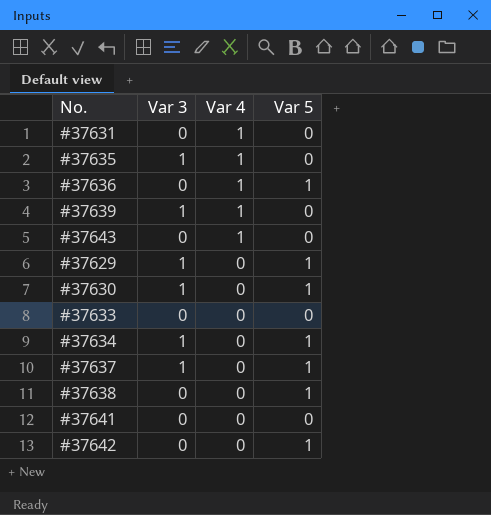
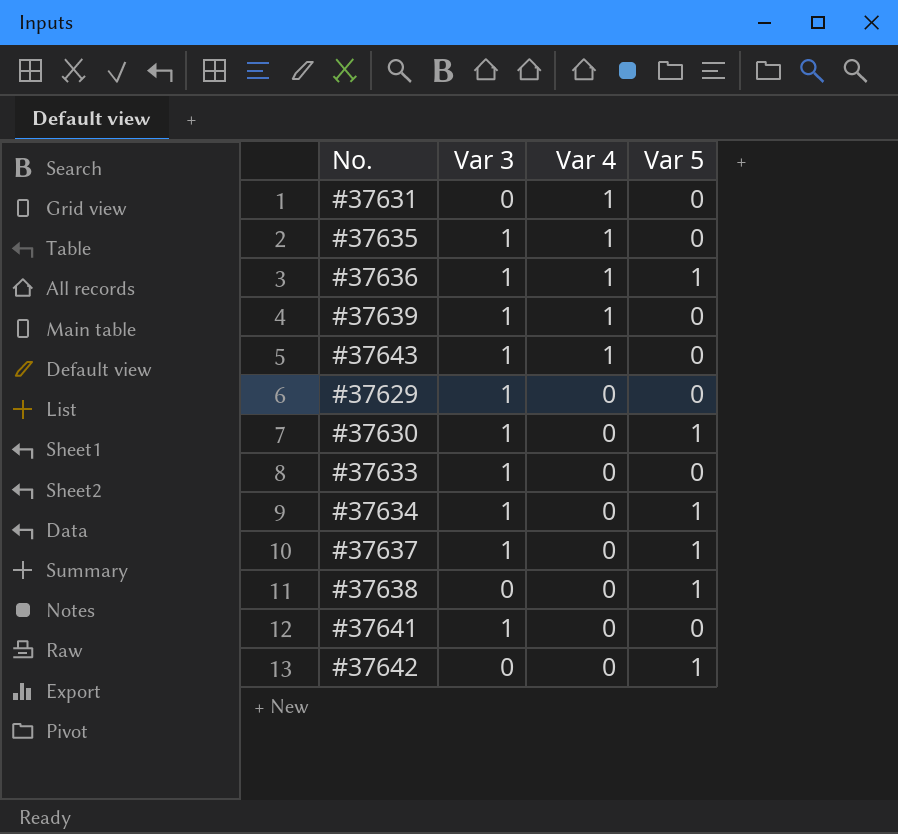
#37636 | Var 3: 0 -> 1
#37643 | Var 3: 0 -> 1
#37629 | Var 5: 1 -> 0
#37633 | Var 3: 0 -> 1
#37641 | Var 3: 0 -> 1

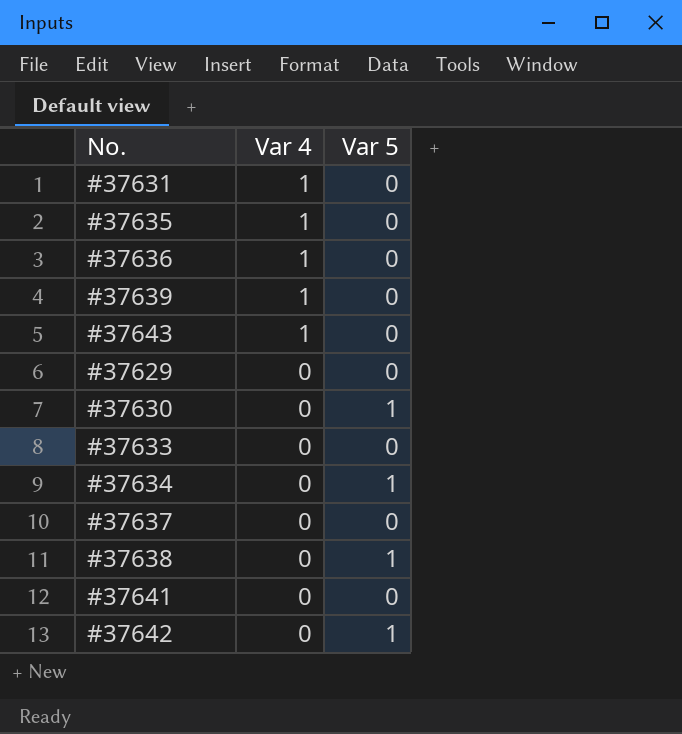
column Var 3 | position: 2 -> none
#37636 | Var 5: 1 -> 0
#37637 | Var 5: 1 -> 0

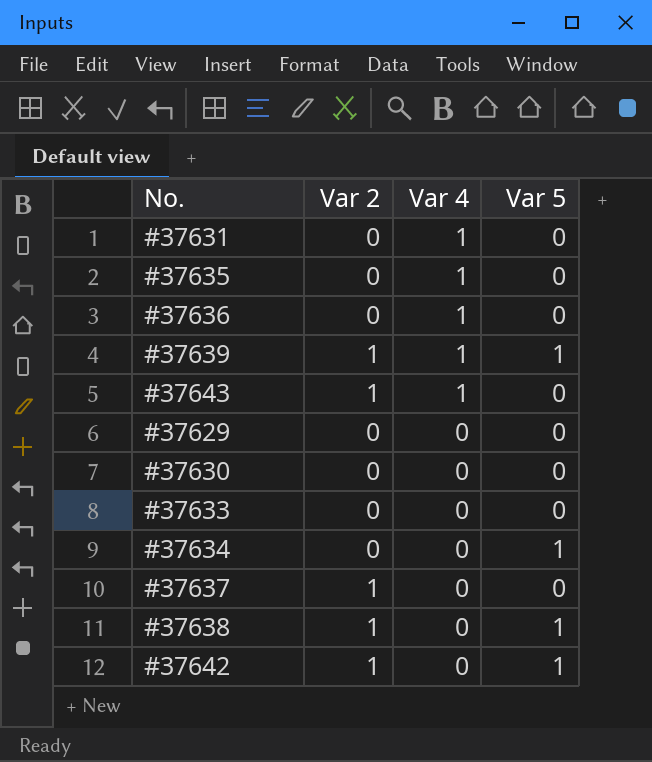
column Var 2 | position: none -> 2
row #37641: 0 | 0 -> none
#37639 | Var 5: 0 -> 1
#37630 | Var 5: 1 -> 0

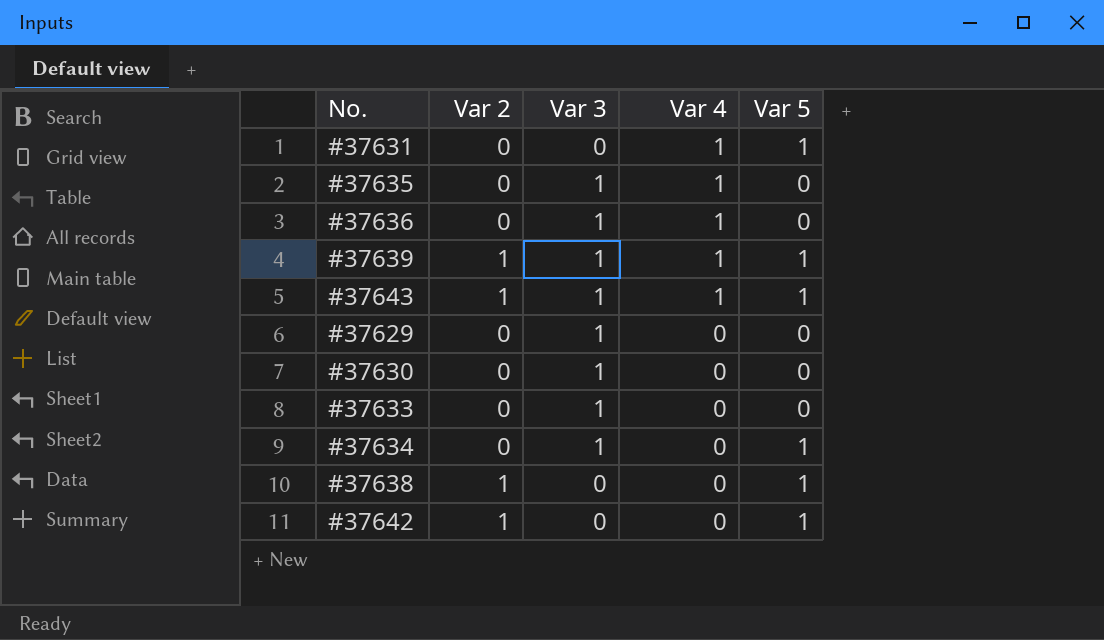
column Var 3 | position: none -> 3
row #37637: 1 | 0 | 0 -> none
#37631 | Var 5: 0 -> 1
#37643 | Var 5: 0 -> 1

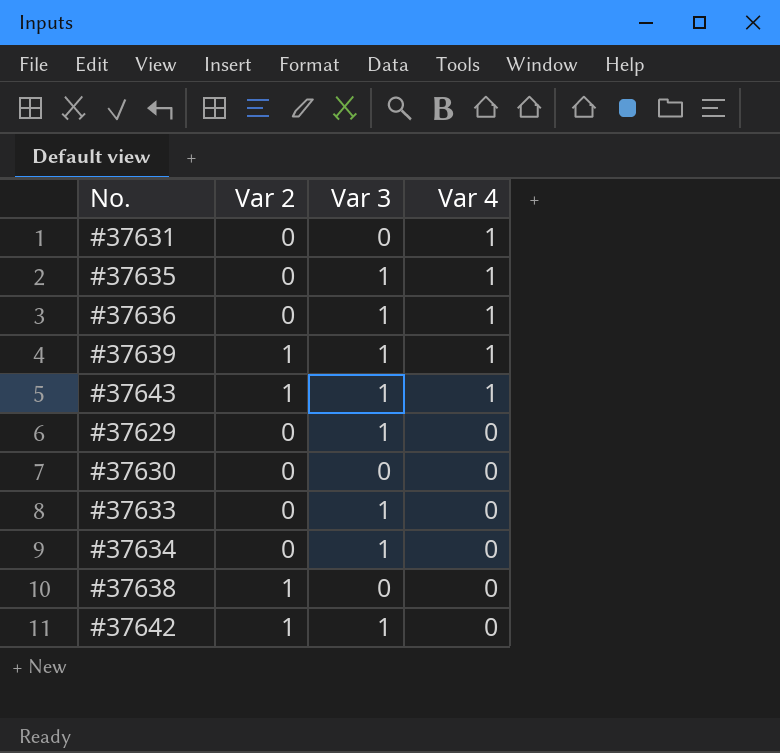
column Var 5 | position: 5 -> none
#37630 | Var 3: 1 -> 0
#37642 | Var 3: 0 -> 1

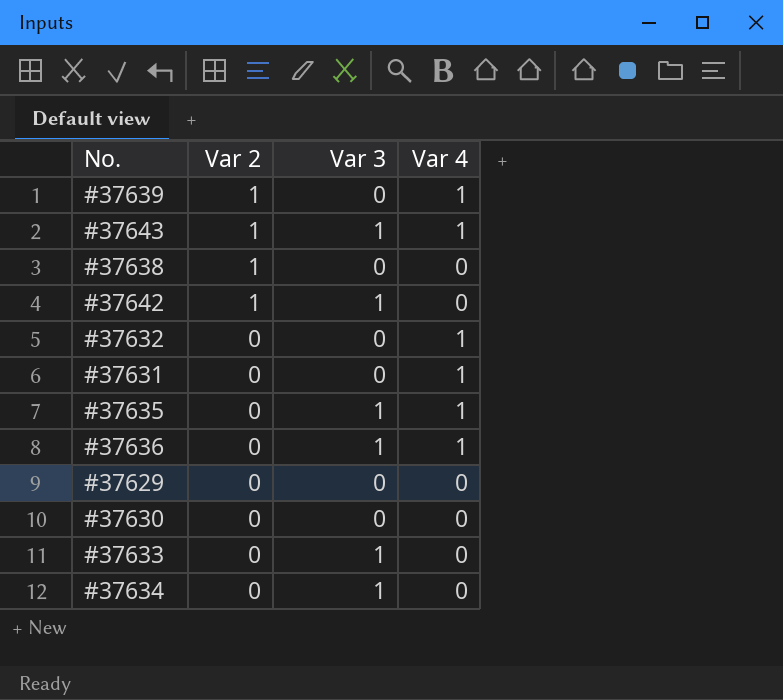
row order: Var 4 descending -> Var 2 descending
#37639 | Var 3: 1 -> 0
row #37632: none -> 0 | 0 | 1
#37629 | Var 3: 1 -> 0

